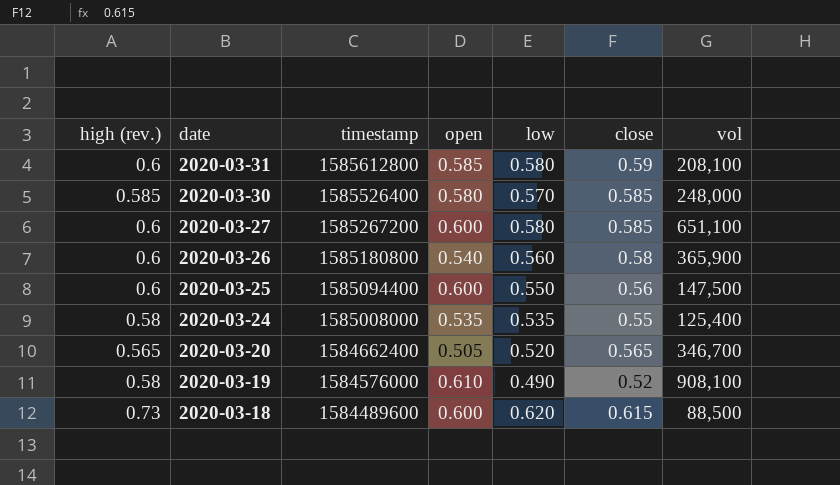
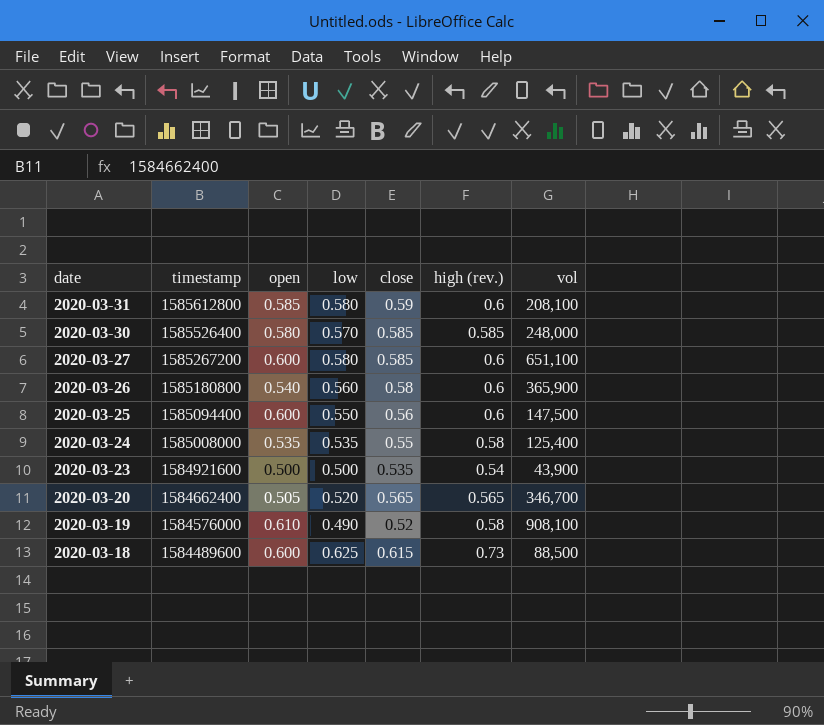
column high (rev.) | position: 1 -> 6
row 2020-03-23: none -> 1584921600 | 0.500 | 0.500 | 0.535 | 0.54 | 43,900
2020-03-18 | low: 0.620 -> 0.625

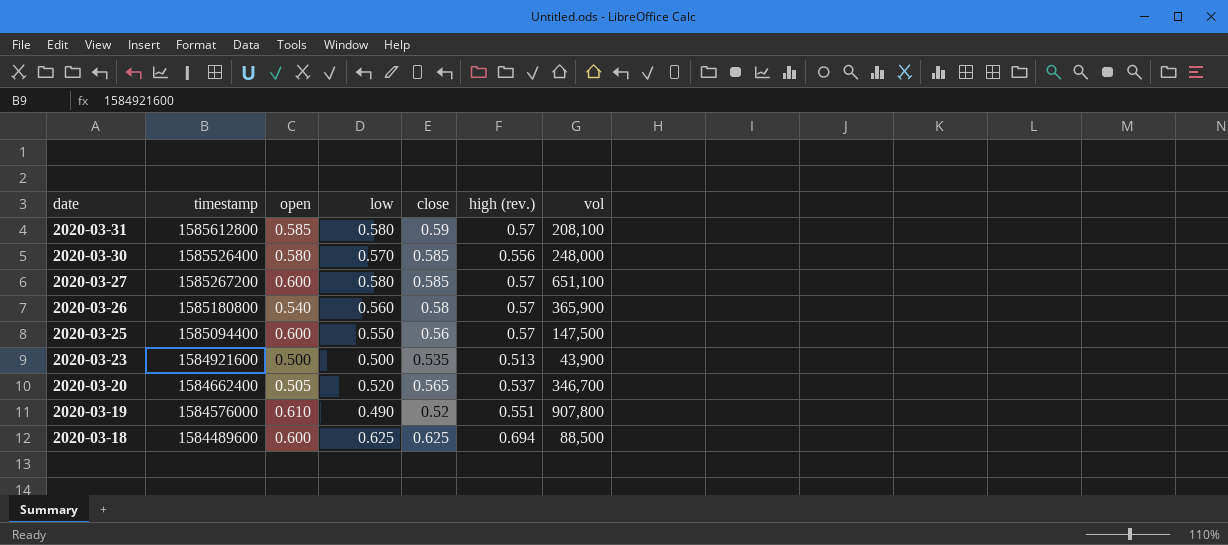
row 2020-03-24: 1585008000 | 0.535 | 0.535 | 0.55 | 0.58 | 125,400 -> none
2020-03-31 | high (rev.): 0.6 -> 0.57
2020-03-30 | high (rev.): 0.585 -> 0.556
2020-03-27 | high (rev.): 0.6 -> 0.57
2020-03-26 | high (rev.): 0.6 -> 0.57
2020-03-25 | high (rev.): 0.6 -> 0.57
2020-03-23 | high (rev.): 0.54 -> 0.513
2020-03-20 | high (rev.): 0.565 -> 0.537
2020-03-19 | high (rev.): 0.58 -> 0.551
2020-03-19 | vol: 908,100 -> 907,800
2020-03-18 | close: 0.615 -> 0.625
2020-03-18 | high (rev.): 0.73 -> 0.694

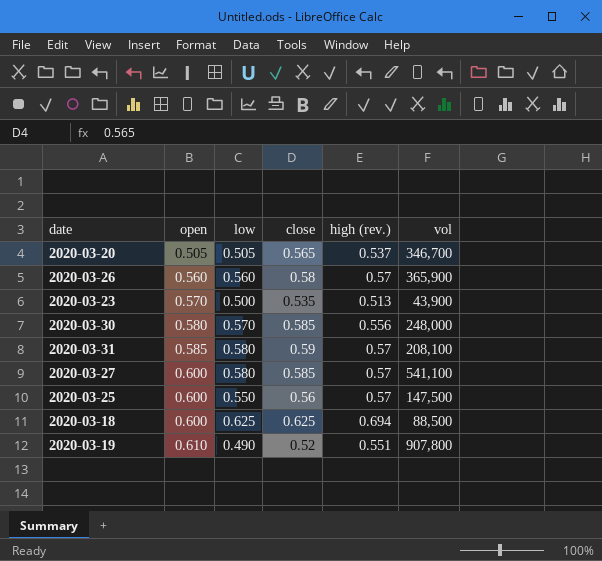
row order: date descending -> open ascending
column timestamp | position: 2 -> none
2020-03-20 | low: 0.520 -> 0.505
2020-03-26 | open: 0.540 -> 0.560
2020-03-23 | open: 0.500 -> 0.570
2020-03-27 | vol: 651,100 -> 541,100

